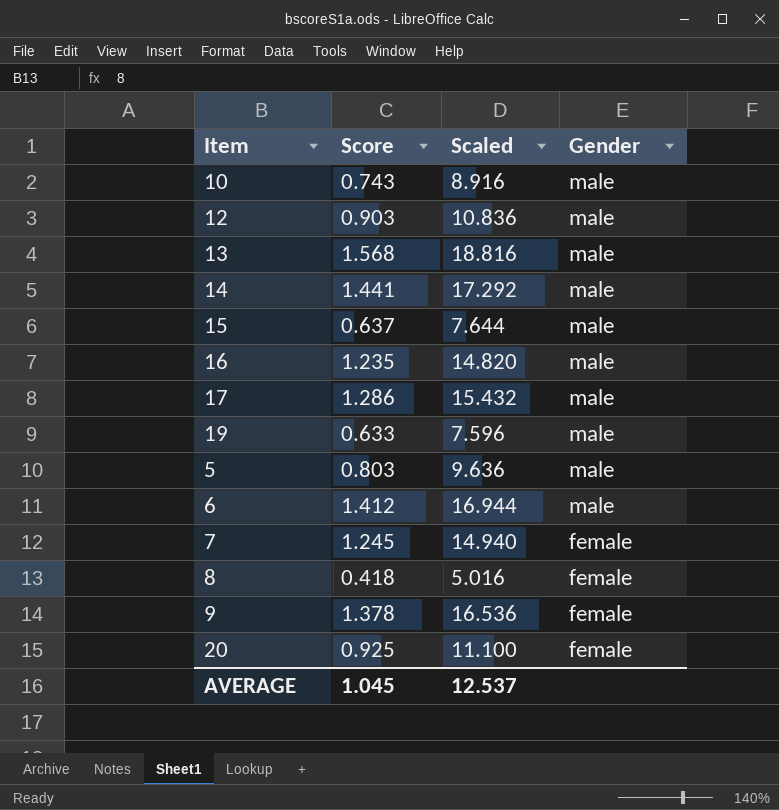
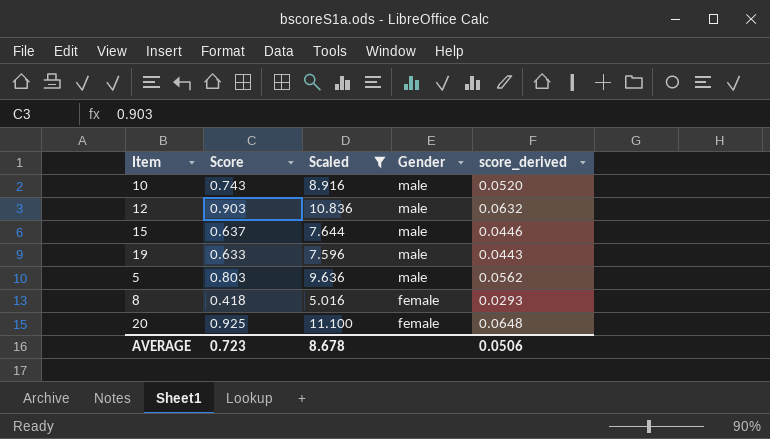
filter: none -> Scaled <= 11.100
column score_derived | formula: none -> [Score] * 0.07
AVERAGE | Score: 1.045 -> 0.723
AVERAGE | Scaled: 12.537 -> 8.678

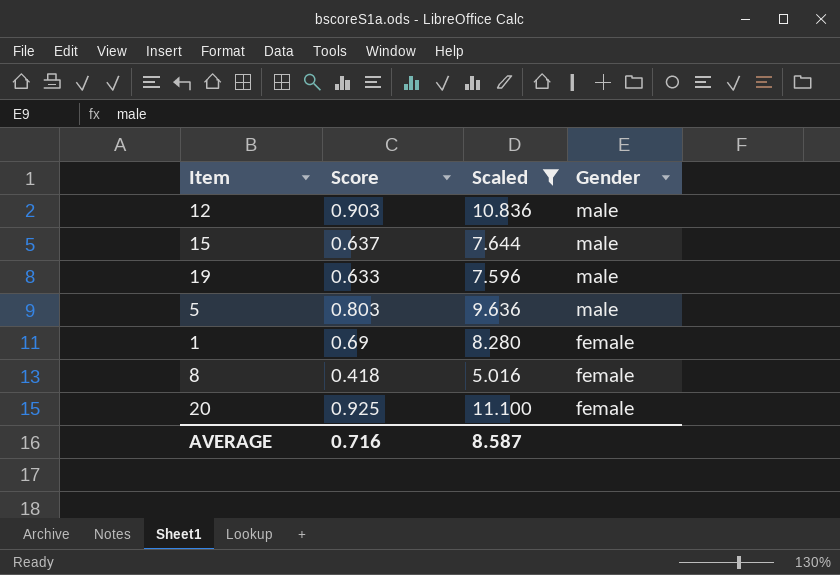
column score_derived | formula: [Score] * 0.07 -> none
row 10: 0.743 | 8.916 | male | 0.0520 -> none
row 1: none -> 0.69 | 8.280 | female
AVERAGE | Score: 0.723 -> 0.716
AVERAGE | Scaled: 8.678 -> 8.587

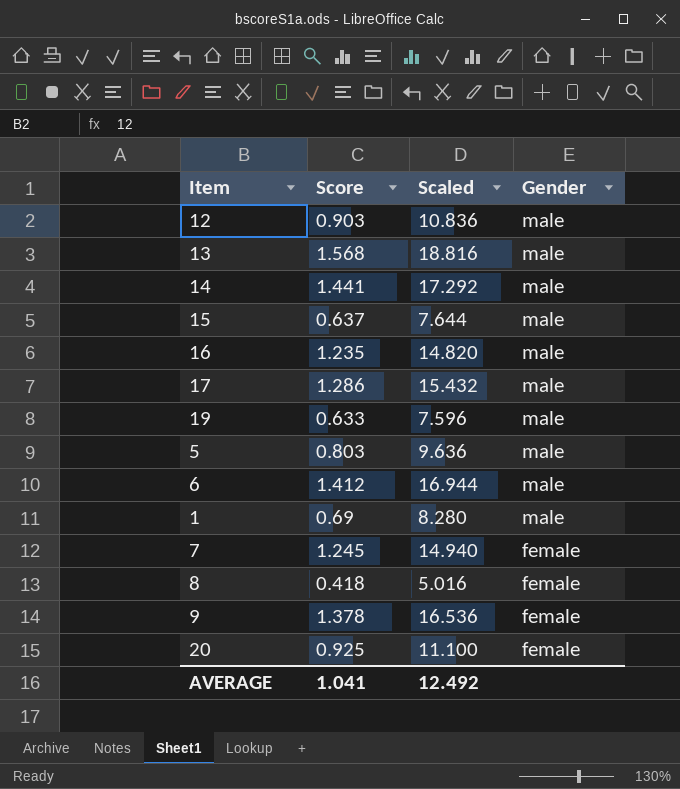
filter: Scaled <= 11.100 -> none
1 | Gender: female -> male
AVERAGE | Score: 0.716 -> 1.041
AVERAGE | Scaled: 8.587 -> 12.492

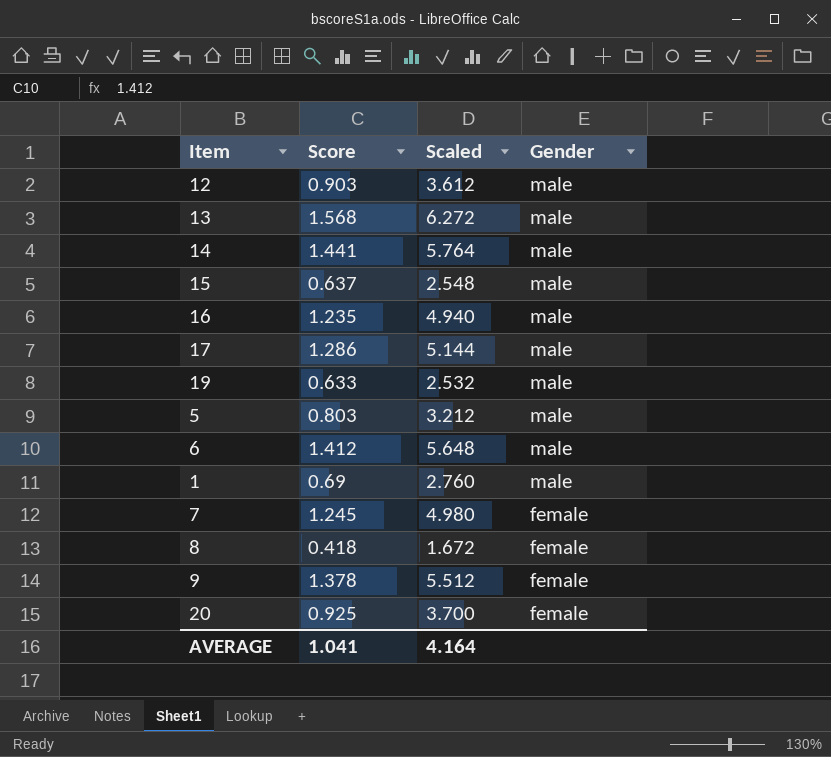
column Scaled | formula: [Score] * 12 -> [Score] * 4
AVERAGE | Scaled: 12.492 -> 4.164

